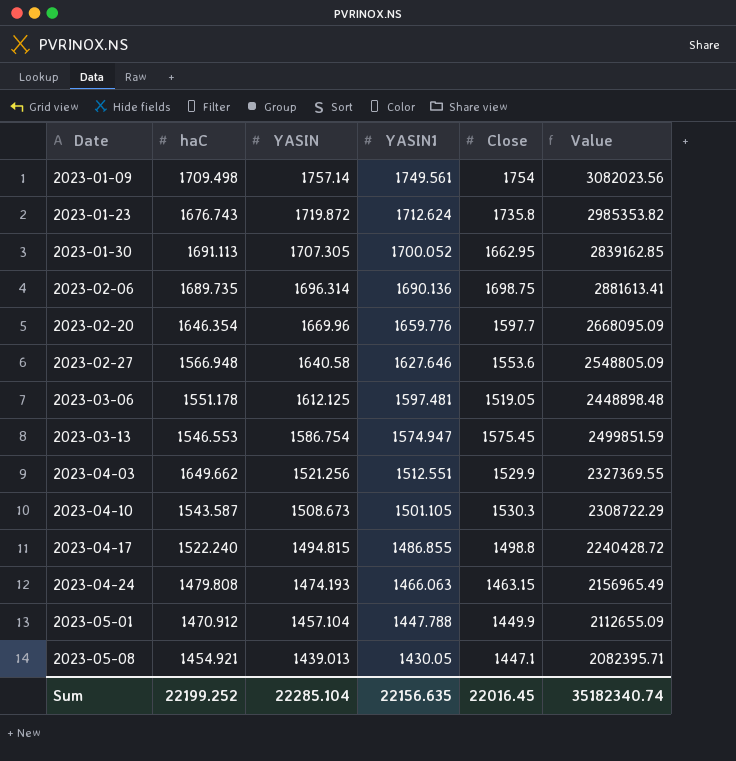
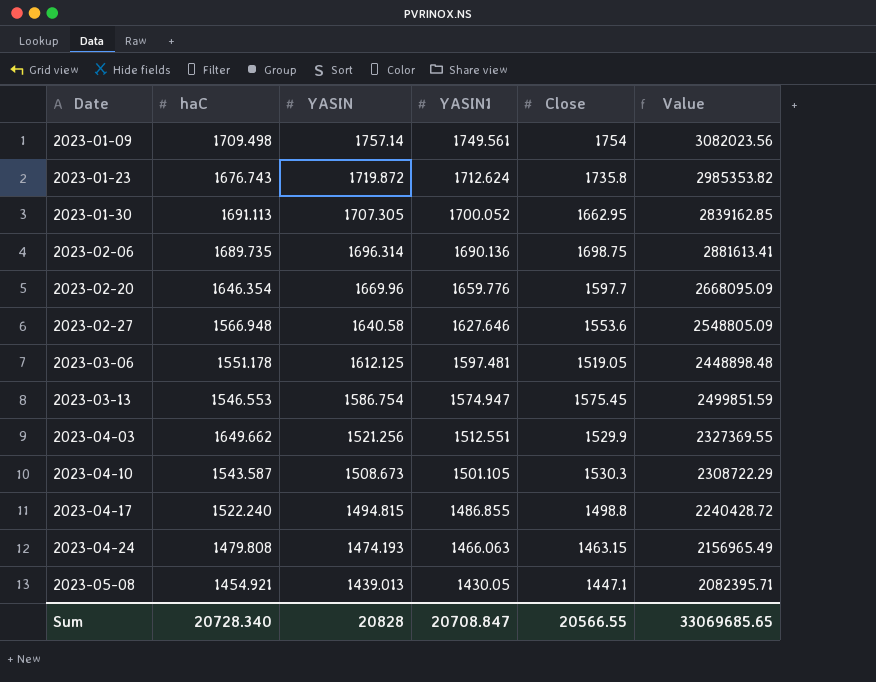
row 2023-05-01: 1470.912 | 1457.104 | 1447.788 | 1449.9 | 2112655.09 -> none
Sum | haC: 22199.252 -> 20728.340
Sum | YASIN: 22285.104 -> 20828
Sum | YASIN1: 22156.635 -> 20708.847
Sum | Close: 22016.45 -> 20566.55
Sum | Value: 35182340.74 -> 33069685.65

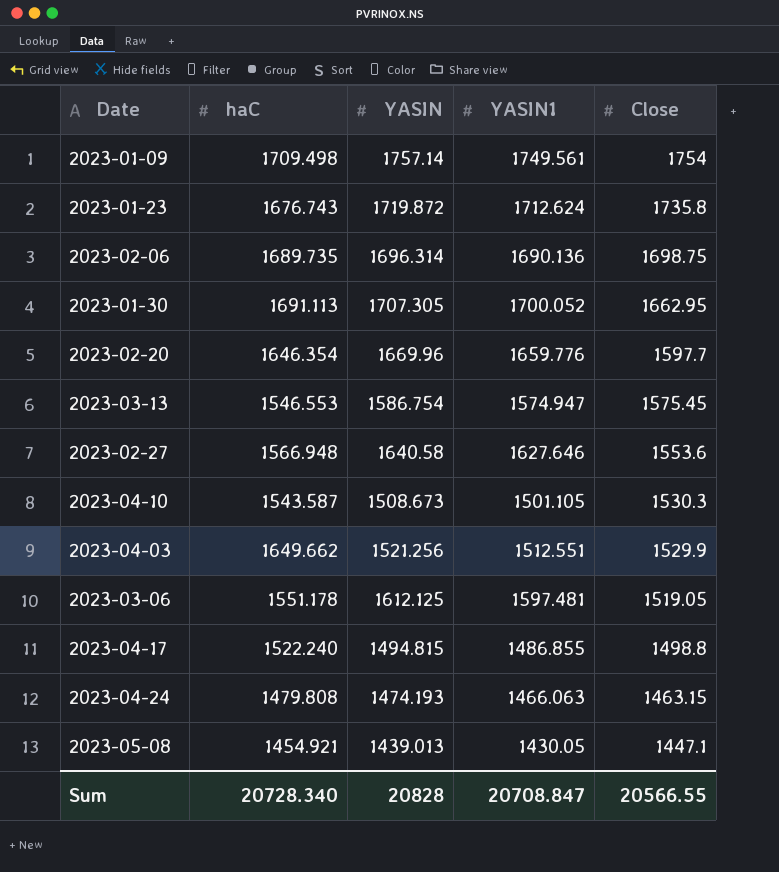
row order: Date ascending -> Close descending
column Value | formula: [YASIN] * [Close] -> none

